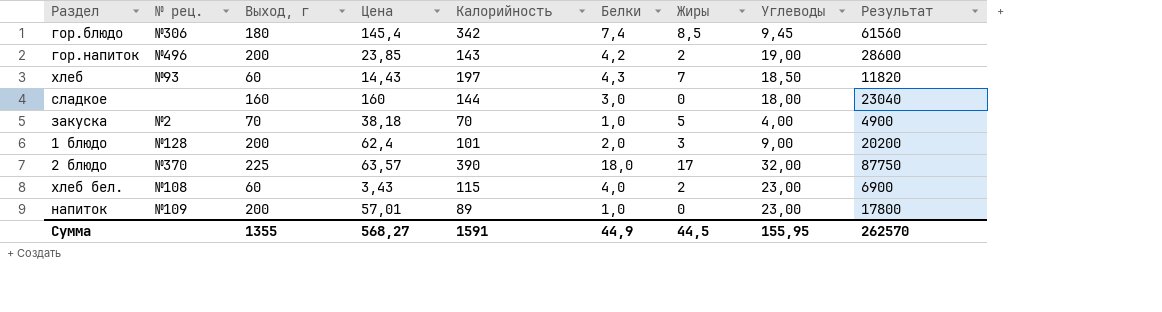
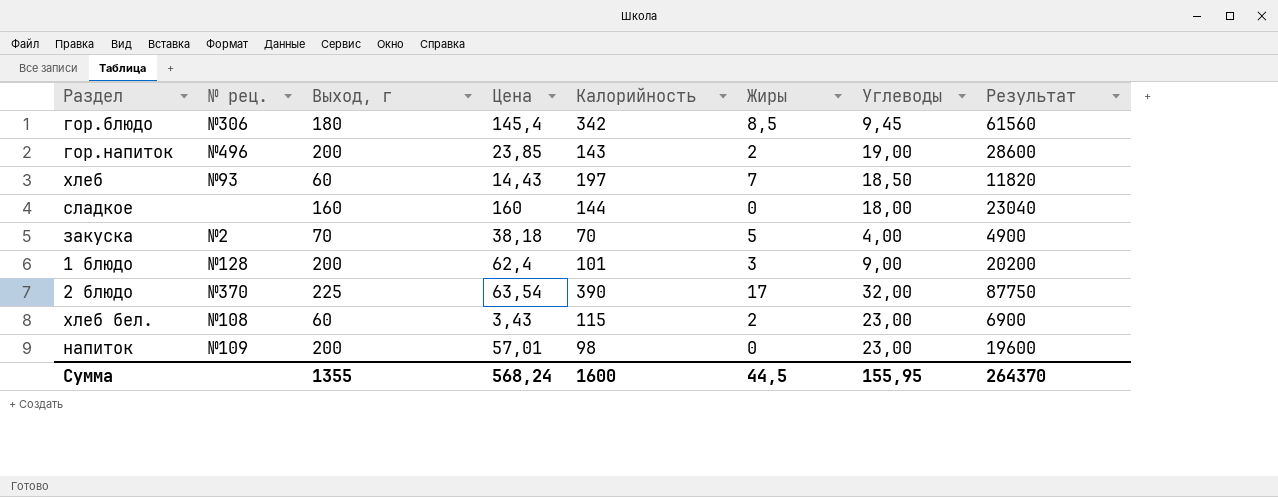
column Белки | position: 6 -> none
2 блюдо | Цена: 63,57 -> 63,54
напиток | Калорийность: 89 -> 98
напиток | Результат: 17800 -> 19600
Сумма | Цена: 568,27 -> 568,24
Сумма | Калорийность: 1591 -> 1600
Сумма | Результат: 262570 -> 264370

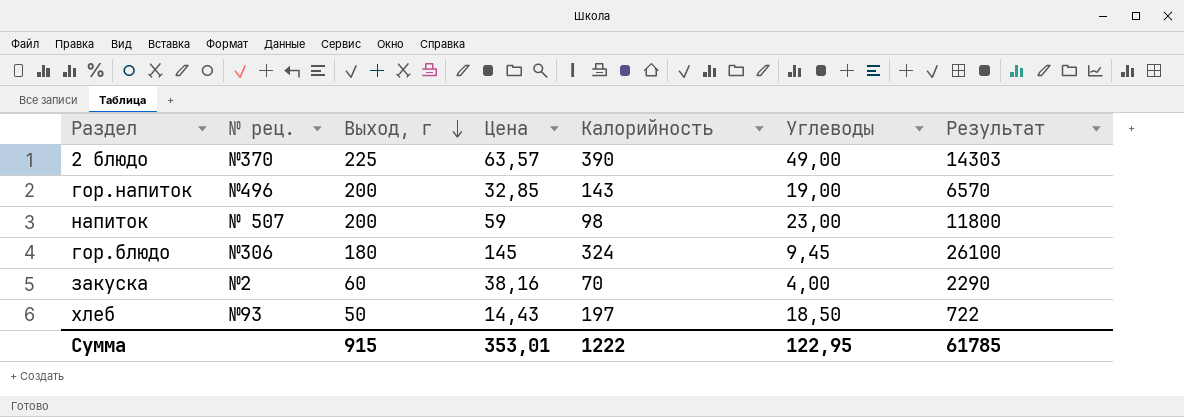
row order: none -> Выход, г descending
column Жиры | position: 6 -> none
column Результат | formula: [Выход, г] * [Калорийность] -> [Выход, г] * [Цена]
row сладкое: none | 160 | 160 | 144 | 0 | 18,00 | 23040 -> none
row 1 блюдо: №128 | 200 | 62,4 | 101 | 3 | 9,00 | 20200 -> none
row хлеб бел.: №108 | 60 | 3,43 | 115 | 2 | 23,00 | 6900 -> none
2 блюдо | Цена: 63,54 -> 63,57
2 блюдо | Углеводы: 32,00 -> 49,00
гор.напиток | Цена: 23,85 -> 32,85
напиток | № рец.: №109 -> № 507
напиток | Цена: 57,01 -> 59
гор.блюдо | Цена: 145,4 -> 145
гор.блюдо | Калорийность: 342 -> 324
закуска | Выход, г: 70 -> 60
закуска | Цена: 38,18 -> 38,16
хлеб | Выход, г: 60 -> 50
Сумма | Выход, г: 1355 -> 915
Сумма | Цена: 568,24 -> 353,01
Сумма | Калорийность: 1600 -> 1222
Сумма | Углеводы: 155,95 -> 122,95
Сумма | Результат: 264370 -> 61785

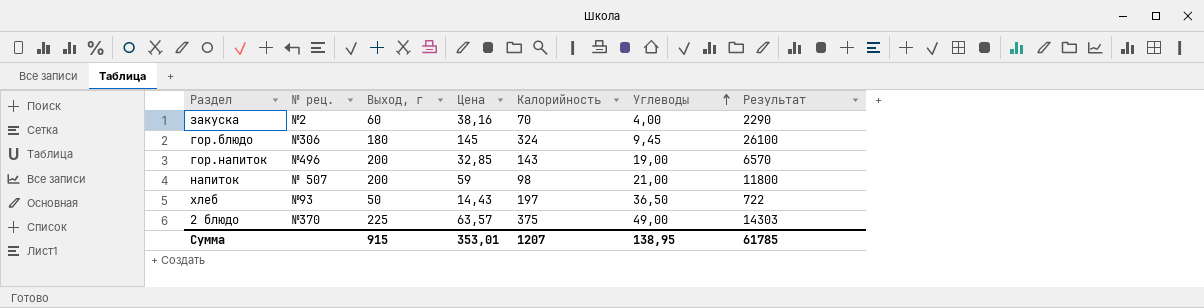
row order: Выход, г descending -> Углеводы ascending
напиток | Углеводы: 23,00 -> 21,00
хлеб | Углеводы: 18,50 -> 36,50
2 блюдо | Калорийность: 390 -> 375
Сумма | Калорийность: 1222 -> 1207
Сумма | Углеводы: 122,95 -> 138,95

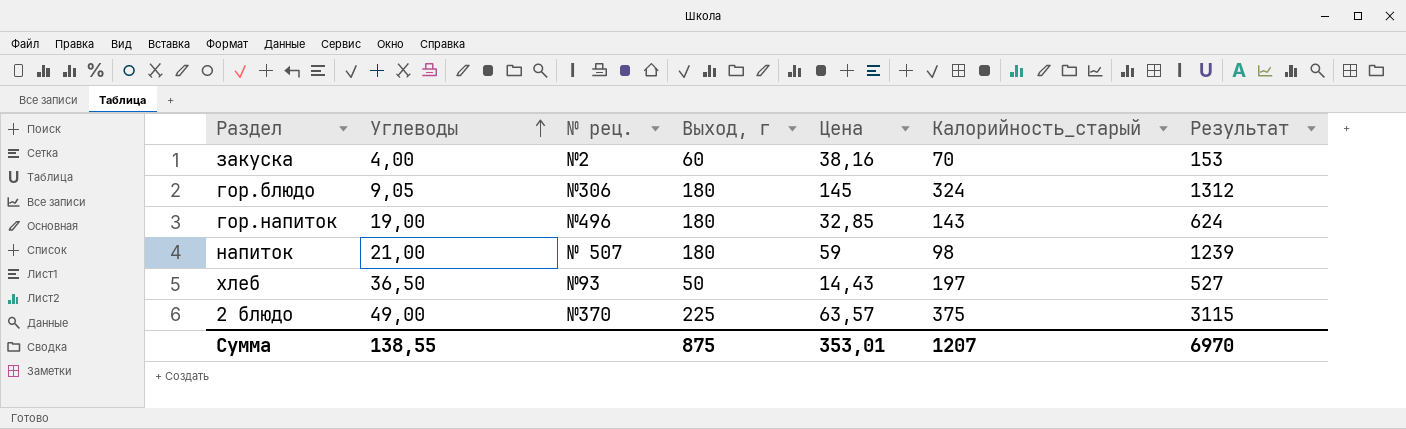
column Углеводы | position: 6 -> 2
column name: Калорийность -> Калорийность_старый
column Результат | formula: [Выход, г] * [Цена] -> [Углеводы] * [Цена]
гор.блюдо | Углеводы: 9,45 -> 9,05
гор.напиток | Выход, г: 200 -> 180
напиток | Выход, г: 200 -> 180
Сумма | Углеводы: 138,95 -> 138,55
Сумма | Выход, г: 915 -> 875
Сумма | Результат: 61785 -> 6970

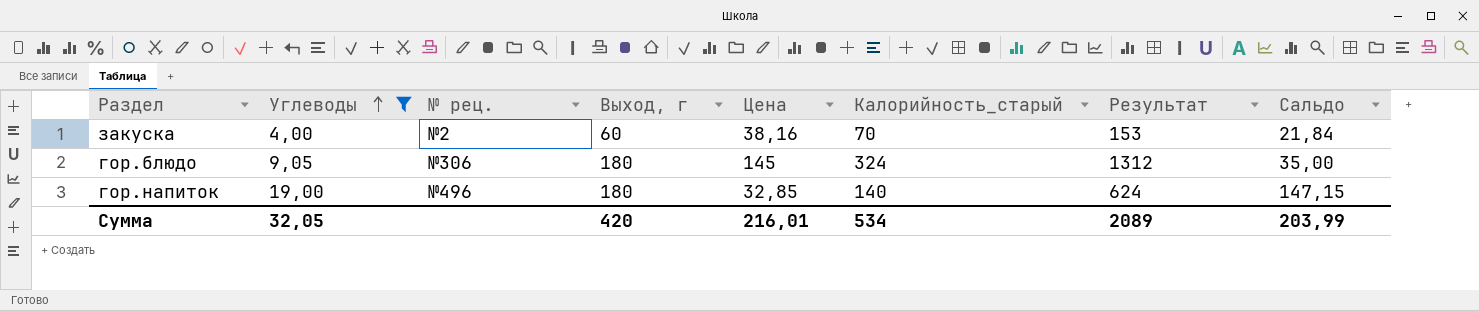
filter: none -> Углеводы <= 19,00
column Сальдо | formula: none -> [Выход, г] - [Цена]
гор.напиток | Калорийность_старый: 143 -> 140
Сумма | Углеводы: 138,55 -> 32,05
Сумма | Выход, г: 875 -> 420
Сумма | Цена: 353,01 -> 216,01
Сумма | Калорийность_старый: 1207 -> 534
Сумма | Результат: 6970 -> 2089

